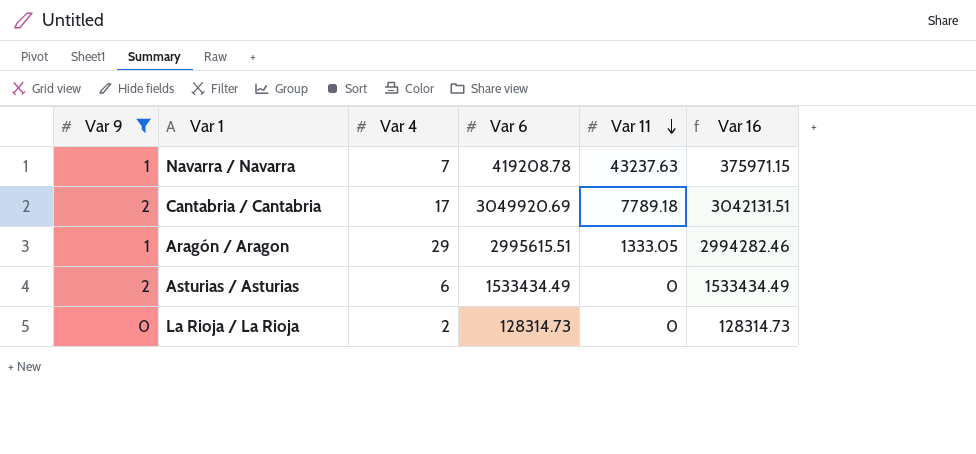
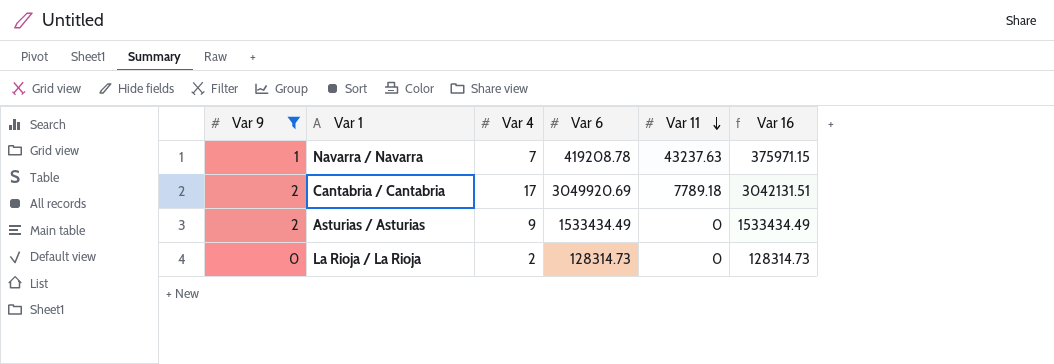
row Aragón / Aragon: 1 | 29 | 2995615.51 | 1333.05 | 2994282.46 -> none
Asturias / Asturias | Var 4: 6 -> 9

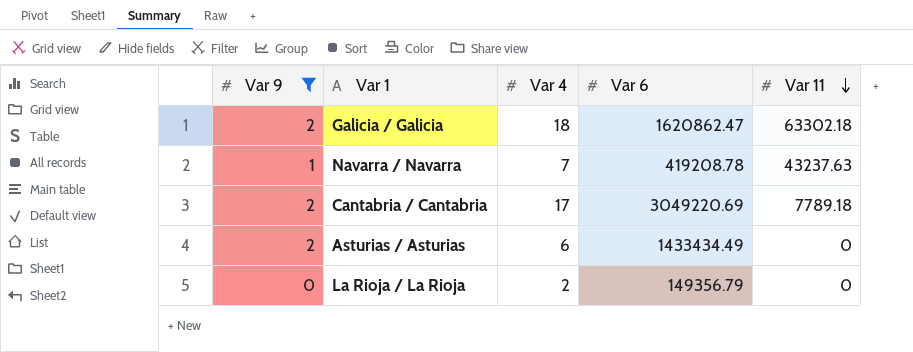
column Var 16 | formula: [Var 6] - [Var 11] -> none
row Galicia / Galicia: none -> 2 | 18 | 1620862.47 | 63302.18
Cantabria / Cantabria | Var 6: 3049920.69 -> 3049220.69
Asturias / Asturias | Var 4: 9 -> 6
Asturias / Asturias | Var 6: 1533434.49 -> 1433434.49
La Rioja / La Rioja | Var 6: 128314.73 -> 149356.79

